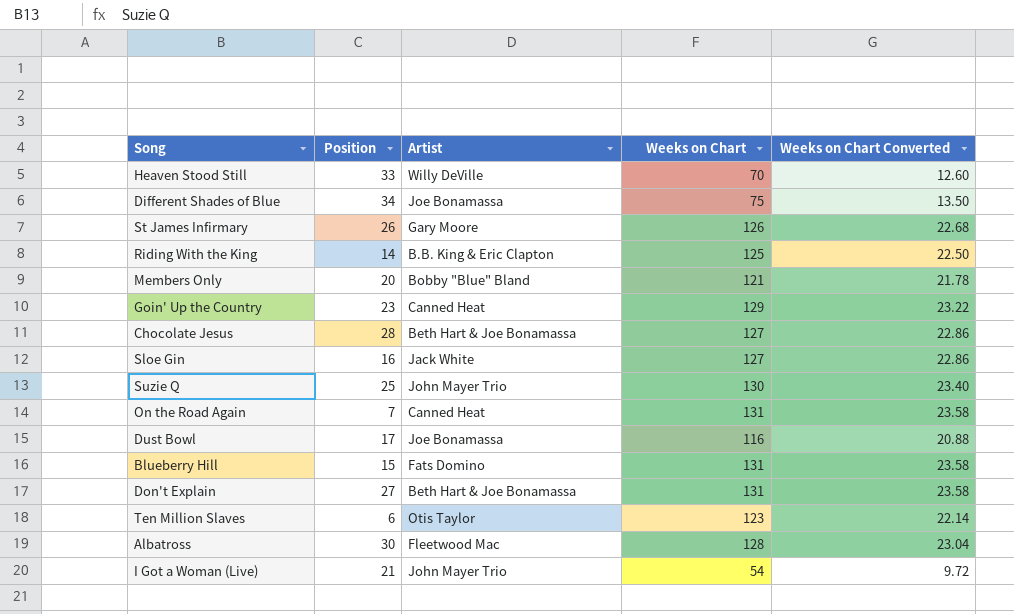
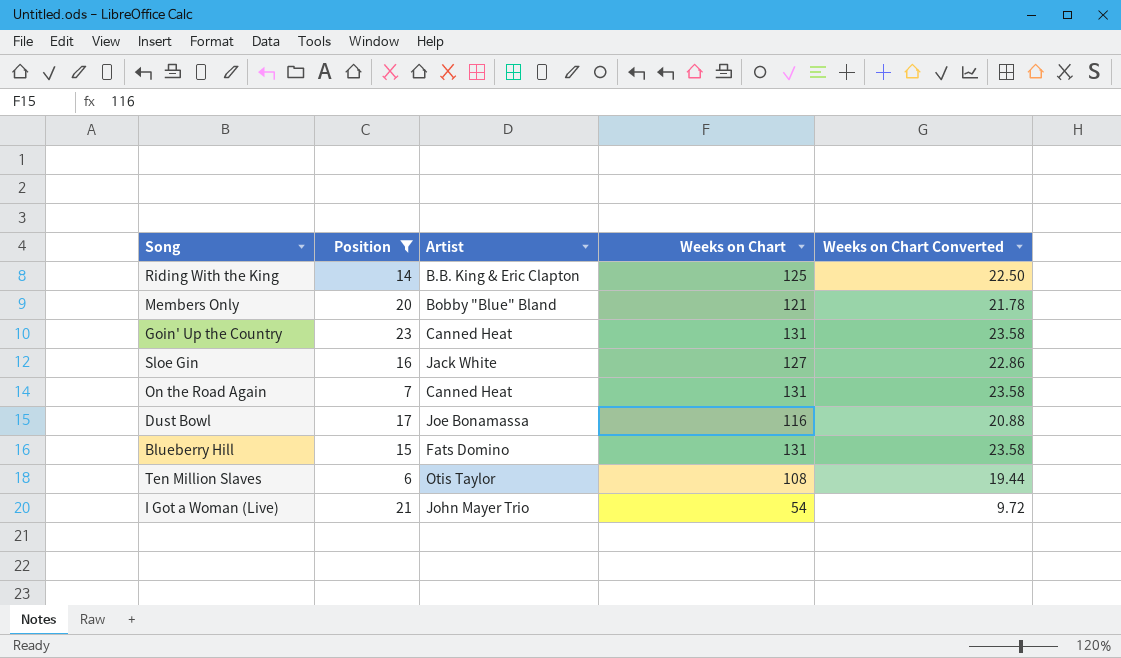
filter: none -> Position <= 23
Goin' Up the Country | Weeks on Chart: 129 -> 131
Goin' Up the Country | Weeks on Chart Converted: 23.22 -> 23.58
Ten Million Slaves | Weeks on Chart: 123 -> 108
Ten Million Slaves | Weeks on Chart Converted: 22.14 -> 19.44

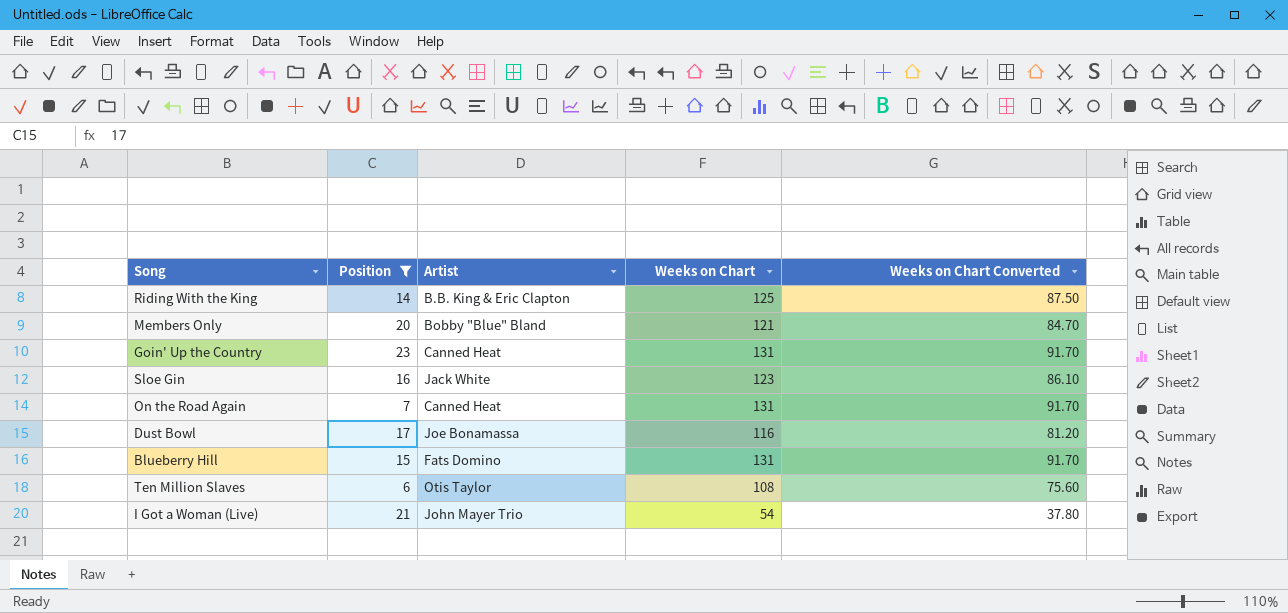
column Weeks on Chart Converted | formula: [Weeks on Chart] * 0.18 -> [Weeks on Chart] * 0.7
Sloe Gin | Weeks on Chart: 127 -> 123

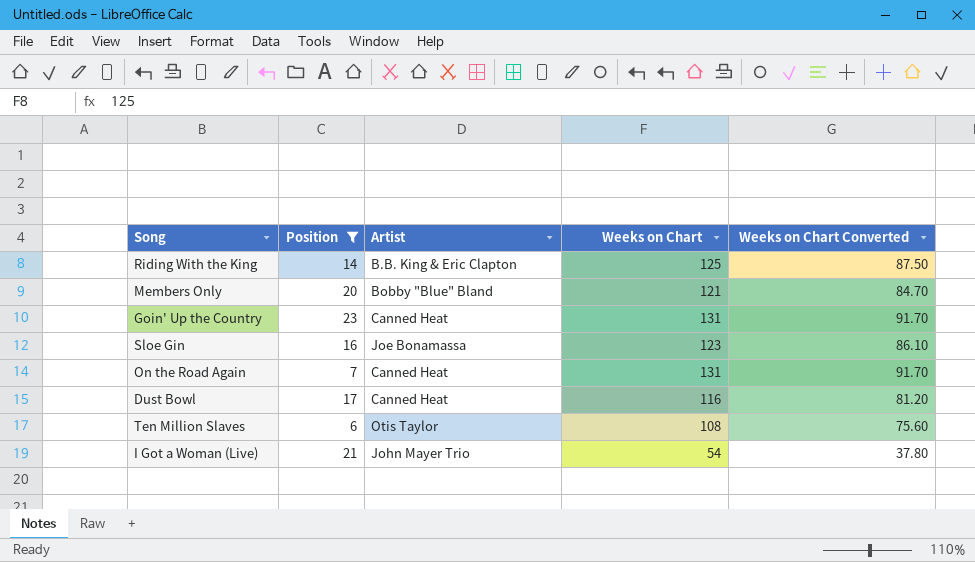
row Blueberry Hill: 15 | Fats Domino | 131 | 91.70 -> none
Sloe Gin | Artist: Jack White -> Joe Bonamassa
Dust Bowl | Artist: Joe Bonamassa -> Canned Heat

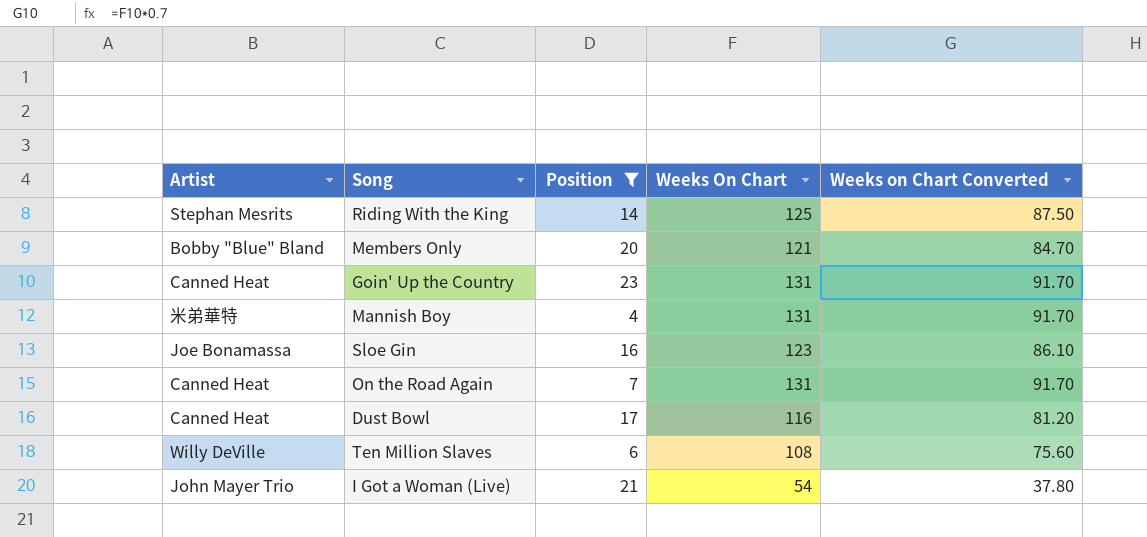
column Artist | position: 3 -> 1
column name: Weeks on Chart -> Weeks On Chart
Riding With the King | Artist: B.B. King & Eric Clapton -> Stephan Mesrits
row Mannish Boy: none -> 米弟華特 | 4 | 131 | 91.70
Ten Million Slaves | Artist: Otis Taylor -> Willy DeVille

